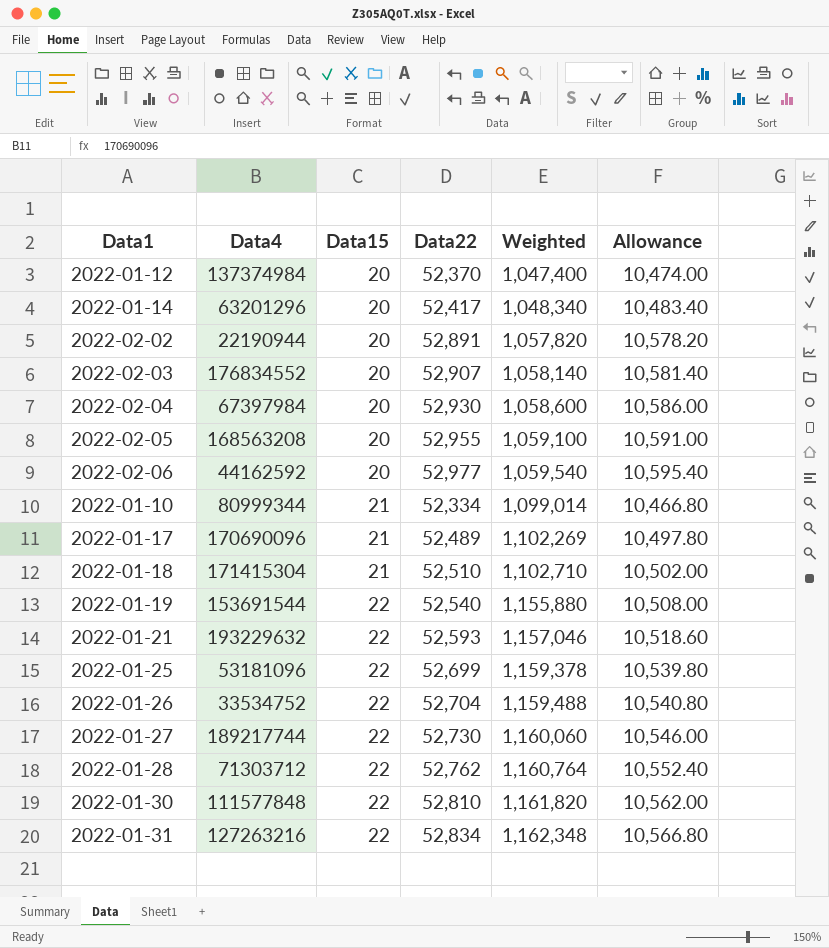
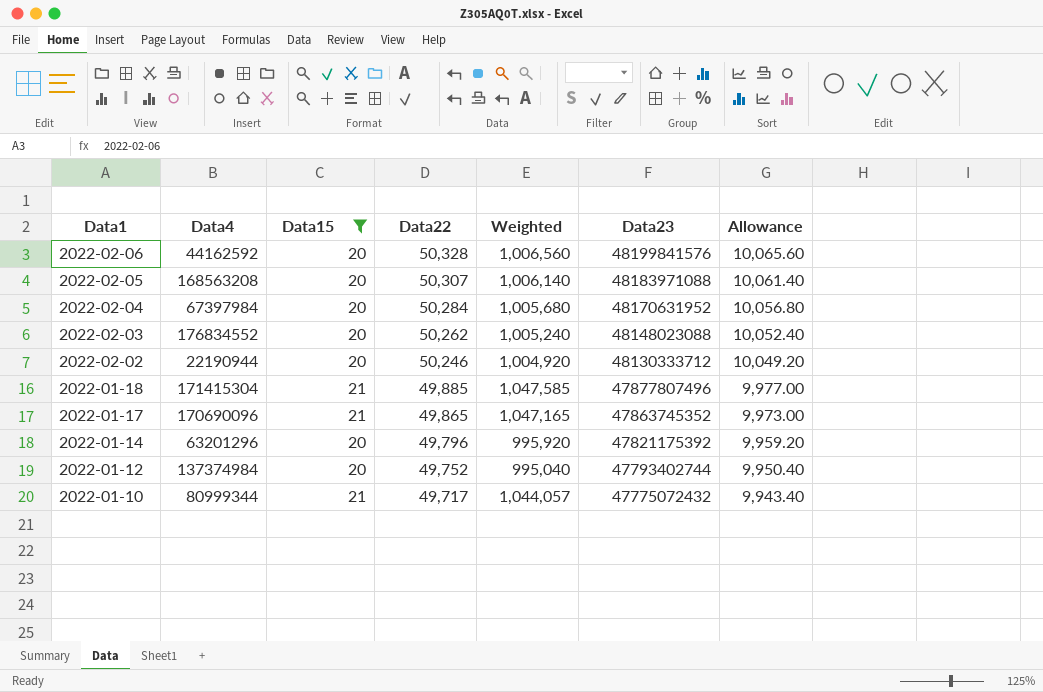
filter: none -> Data15 != 22
row order: Data15 ascending -> Data1 descending
column Data23 | position: none -> 6
2022-02-06 | Data22: 52,977 -> 50,328
2022-02-06 | Weighted: 1,059,540 -> 1,006,560
2022-02-06 | Allowance: 10,595.40 -> 10,065.60
2022-02-05 | Data22: 52,955 -> 50,307
2022-02-05 | Weighted: 1,059,100 -> 1,006,140
2022-02-05 | Allowance: 10,591.00 -> 10,061.40
2022-02-04 | Data22: 52,930 -> 50,284
2022-02-04 | Weighted: 1,058,600 -> 1,005,680
2022-02-04 | Allowance: 10,586.00 -> 10,056.80
2022-02-03 | Data22: 52,907 -> 50,262
2022-02-03 | Weighted: 1,058,140 -> 1,005,240
2022-02-03 | Allowance: 10,581.40 -> 10,052.40
2022-02-02 | Data22: 52,891 -> 50,246
2022-02-02 | Weighted: 1,057,820 -> 1,004,920
2022-02-02 | Allowance: 10,578.20 -> 10,049.20
2022-01-18 | Data22: 52,510 -> 49,885
2022-01-18 | Weighted: 1,102,710 -> 1,047,585
2022-01-18 | Allowance: 10,502.00 -> 9,977.00
2022-01-17 | Data22: 52,489 -> 49,865
2022-01-17 | Weighted: 1,102,269 -> 1,047,165
2022-01-17 | Allowance: 10,497.80 -> 9,973.00
2022-01-14 | Data22: 52,417 -> 49,796
2022-01-14 | Weighted: 1,048,340 -> 995,920
2022-01-14 | Allowance: 10,483.40 -> 9,959.20
2022-01-12 | Data22: 52,370 -> 49,752
2022-01-12 | Weighted: 1,047,400 -> 995,040
2022-01-12 | Allowance: 10,474.00 -> 9,950.40
2022-01-10 | Data22: 52,334 -> 49,717
2022-01-10 | Weighted: 1,099,014 -> 1,044,057
2022-01-10 | Allowance: 10,466.80 -> 9,943.40

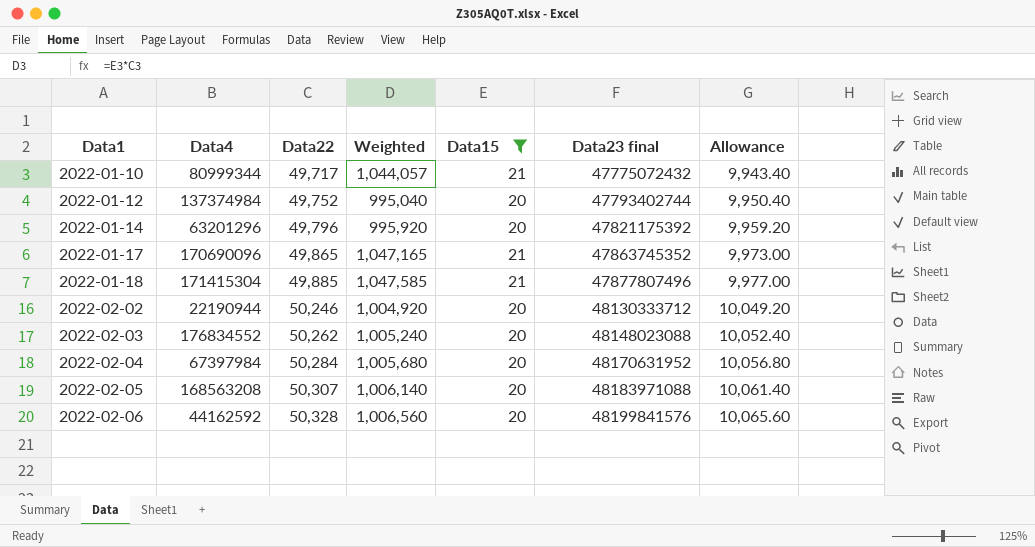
row order: Data1 descending -> Data1 ascending
column Data15 | position: 3 -> 5
column name: Data23 -> Data23 final

